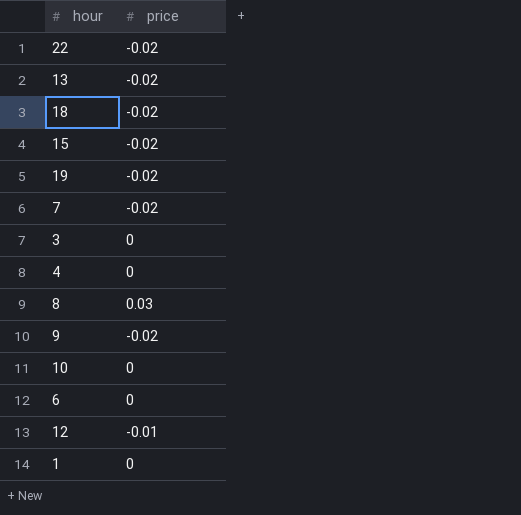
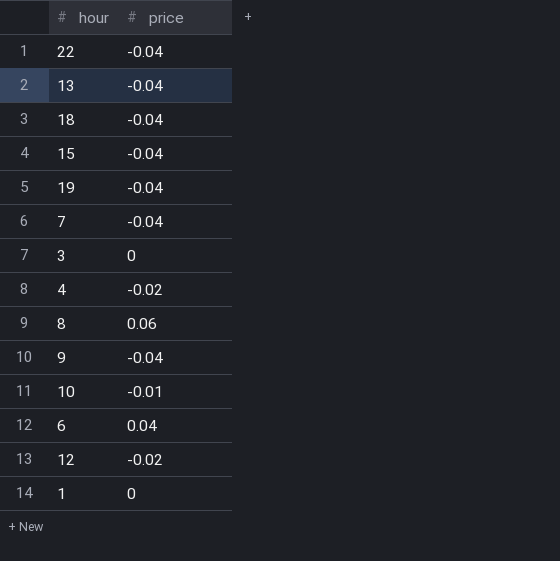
22 | price: -0.02 -> -0.04
13 | price: -0.02 -> -0.04
18 | price: -0.02 -> -0.04
15 | price: -0.02 -> -0.04
19 | price: -0.02 -> -0.04
7 | price: -0.02 -> -0.04
4 | price: 0 -> -0.02
8 | price: 0.03 -> 0.06
9 | price: -0.02 -> -0.04
10 | price: 0 -> -0.01
6 | price: 0 -> 0.04
12 | price: -0.01 -> -0.02

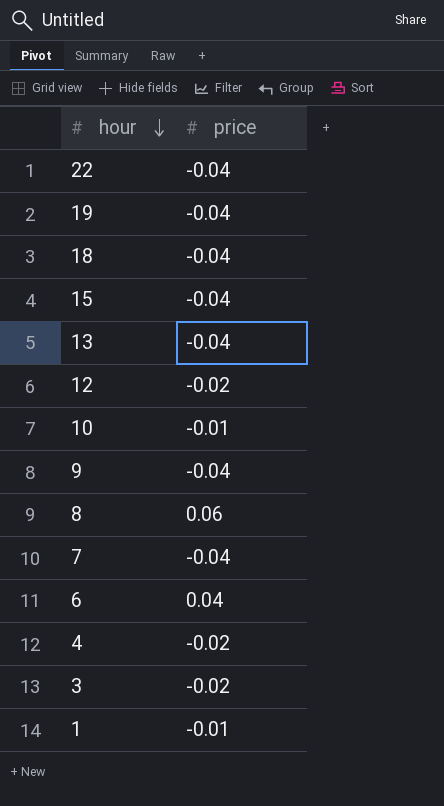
row order: none -> hour descending
3 | price: 0 -> -0.02
1 | price: 0 -> -0.01

